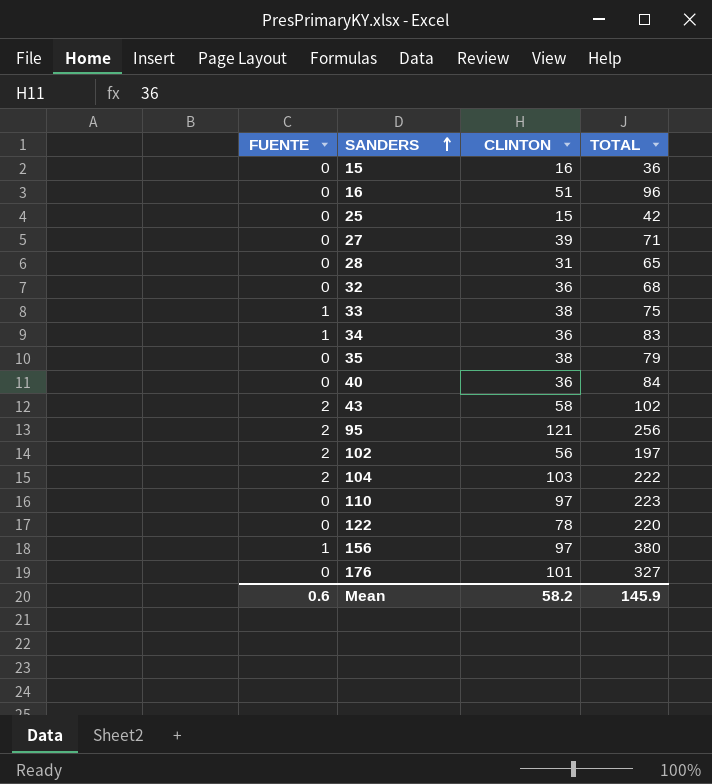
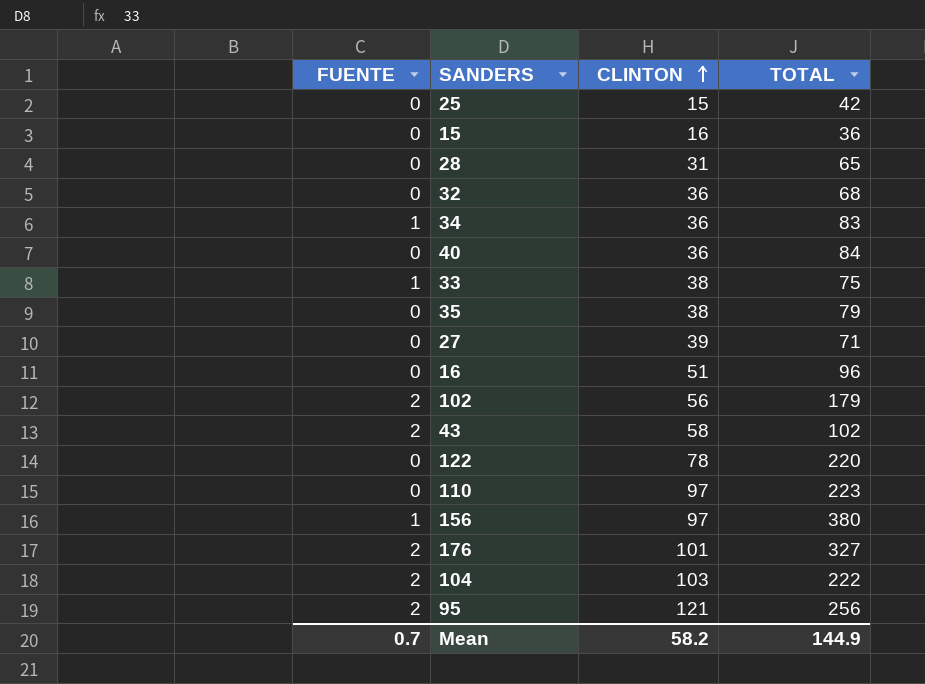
row order: SANDERS ascending -> CLINTON ascending
102 | TOTAL: 197 -> 179
176 | FUENTE: 0 -> 2
Mean | FUENTE: 0.6 -> 0.7
Mean | TOTAL: 145.9 -> 144.9

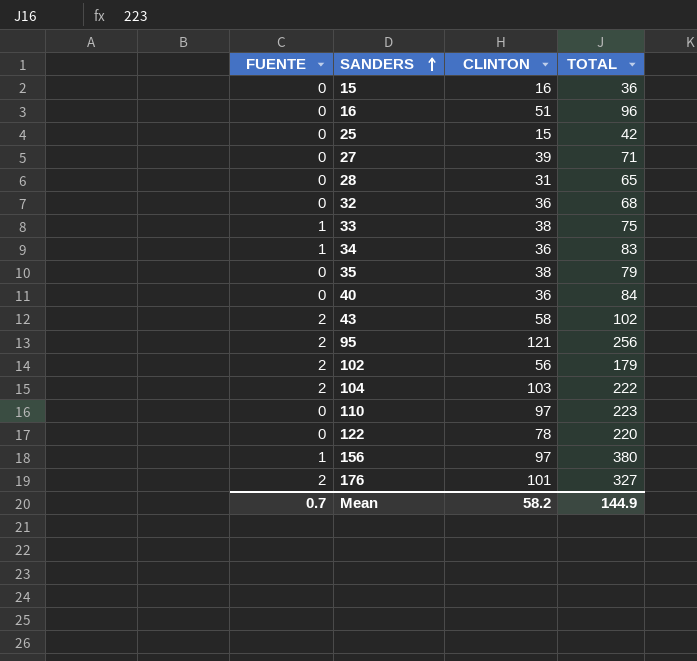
row order: CLINTON ascending -> SANDERS ascending

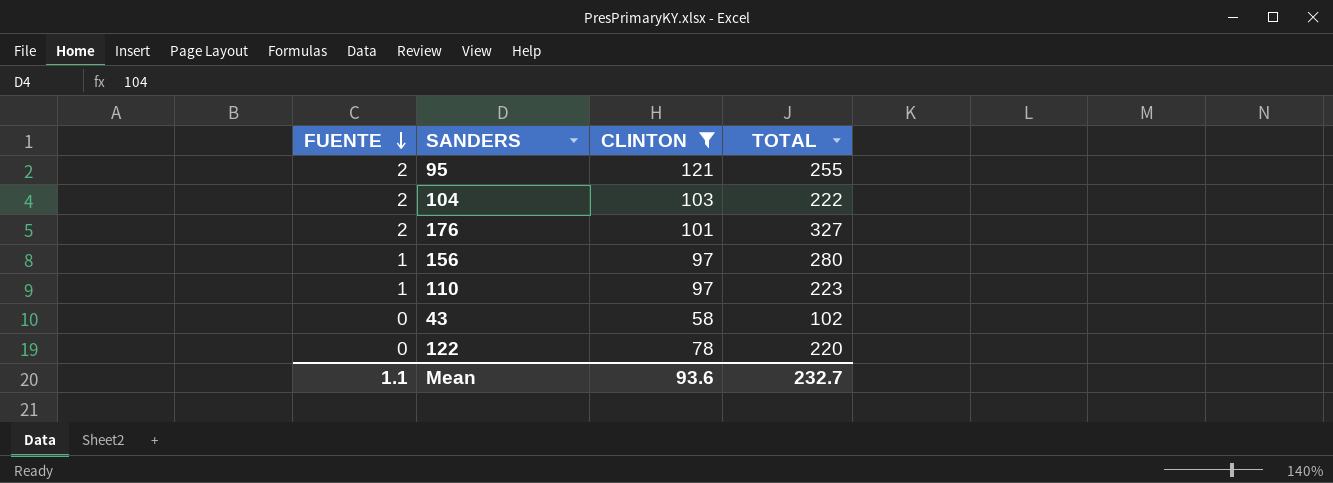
filter: none -> CLINTON >= 58
row order: SANDERS ascending -> FUENTE descending
95 | TOTAL: 256 -> 255
156 | TOTAL: 380 -> 280
110 | FUENTE: 0 -> 1
43 | FUENTE: 2 -> 0
Mean | FUENTE: 0.7 -> 1.1
Mean | CLINTON: 58.2 -> 93.6
Mean | TOTAL: 144.9 -> 232.7

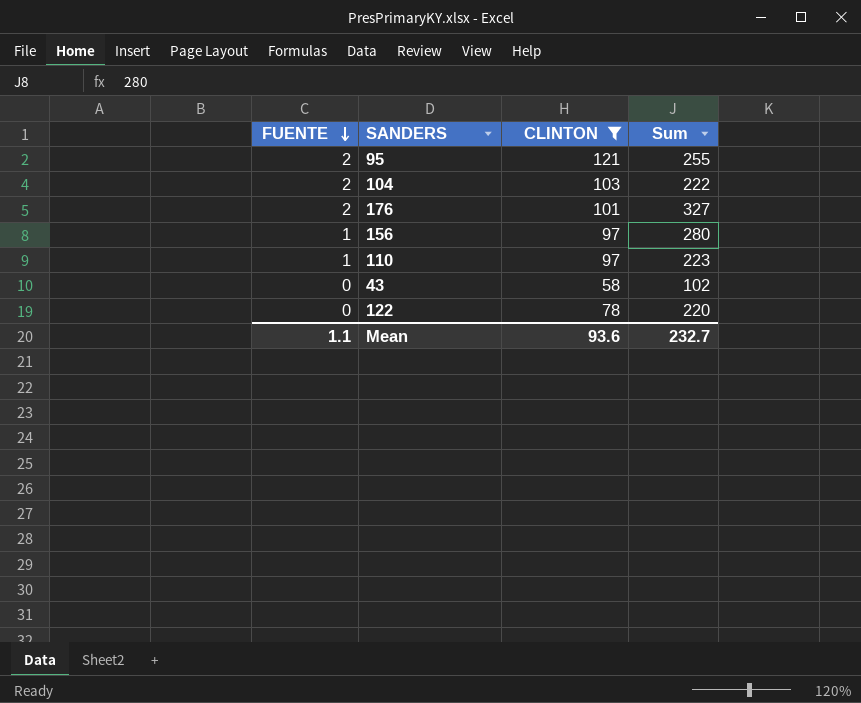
column name: TOTAL -> Sum

